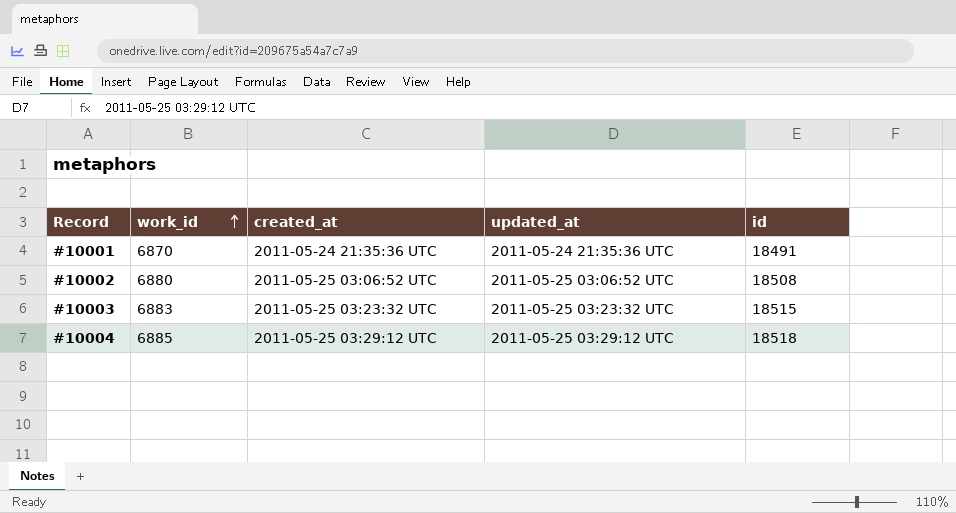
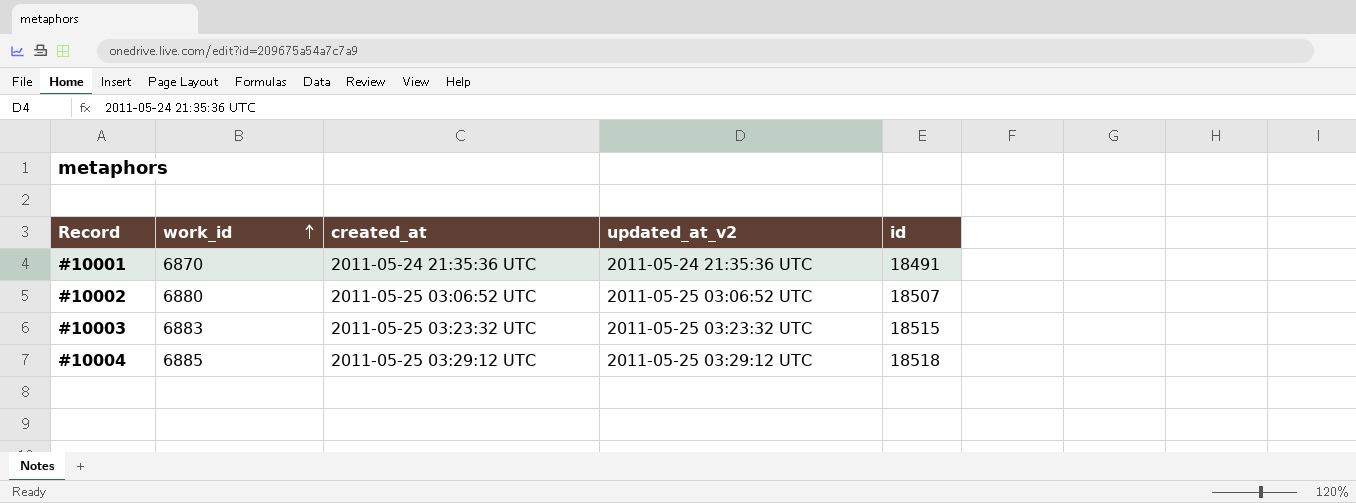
column name: updated_at -> updated_at_v2
#10002 | id: 18508 -> 18507

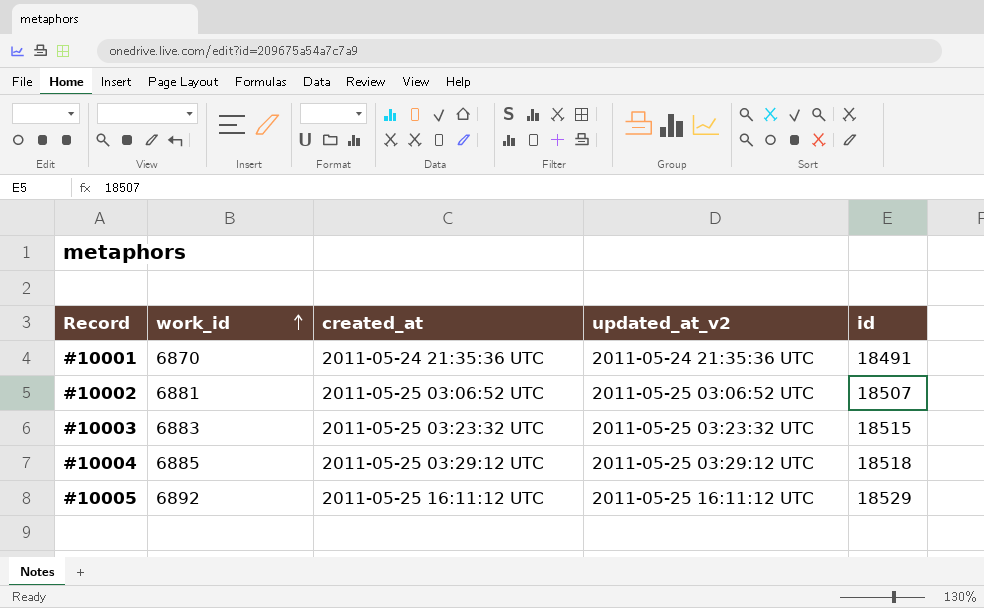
#10002 | work_id: 6880 -> 6881
row #10005: none -> 6892 | 2011-05-25 16:11:12 UTC | 2011-05-25 16:11:12 UTC | 18529

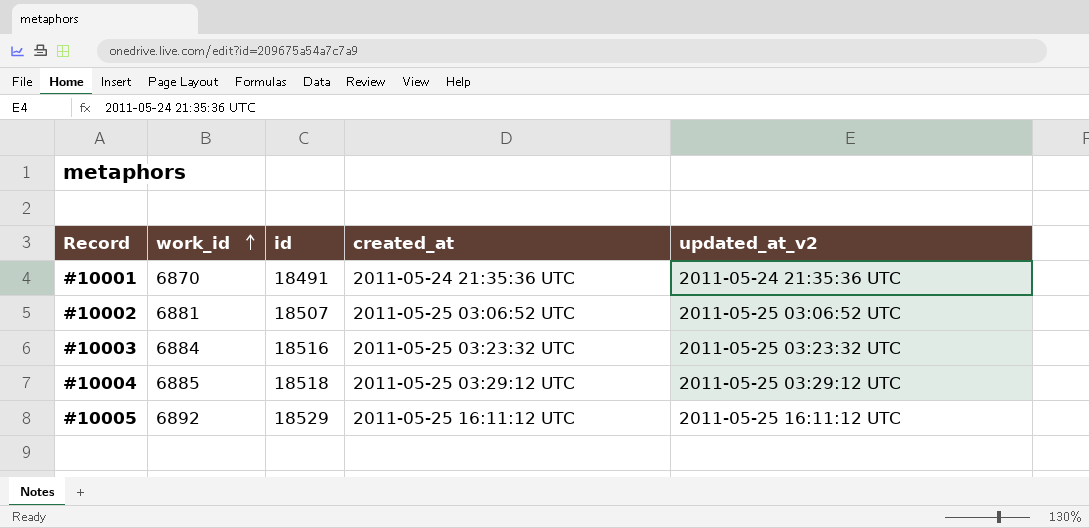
column id | position: 5 -> 3
#10003 | work_id: 6883 -> 6884
#10003 | id: 18515 -> 18516

